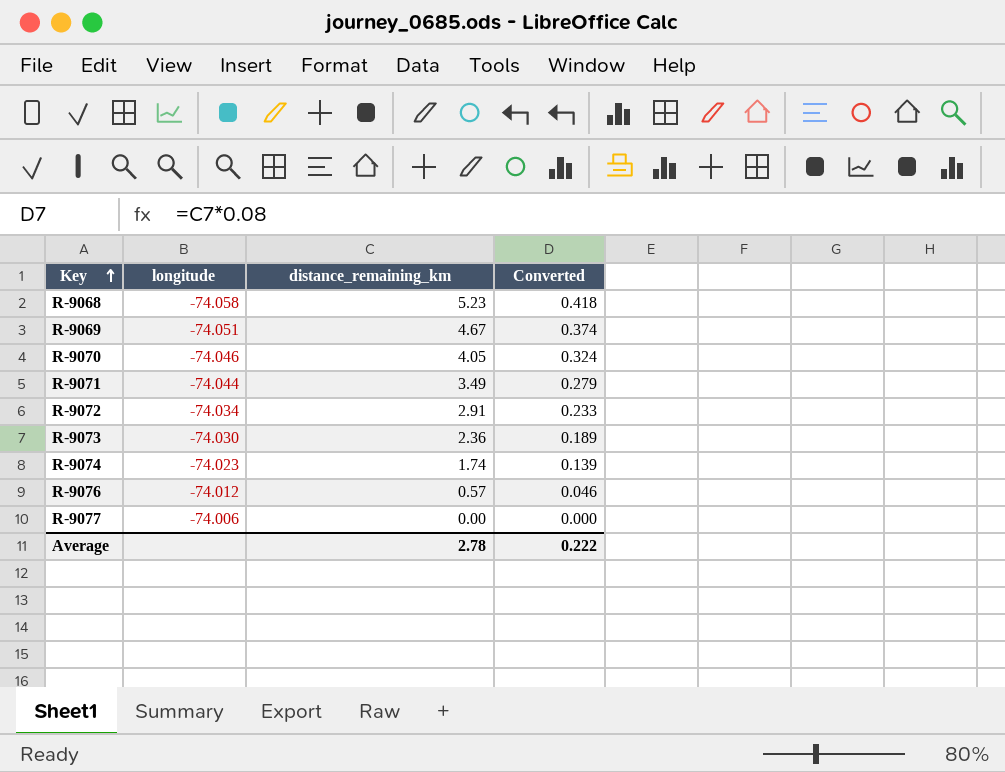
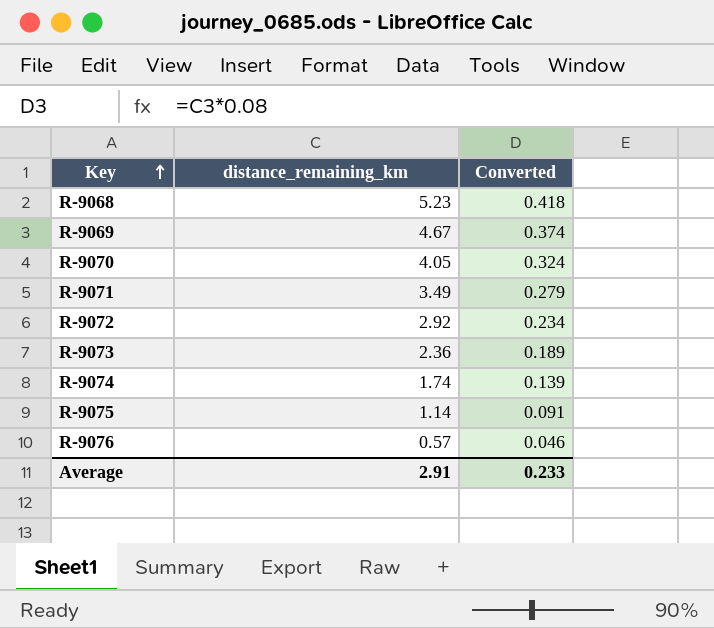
column longitude | position: 2 -> none
row R-9077: -74.006 | 0.00 | 0.000 -> none
R-9072 | distance_remaining_km: 2.91 -> 2.92
R-9072 | Converted: 0.233 -> 0.234
row R-9075: none -> 1.14 | 0.091
Average | distance_remaining_km: 2.78 -> 2.91
Average | Converted: 0.222 -> 0.233

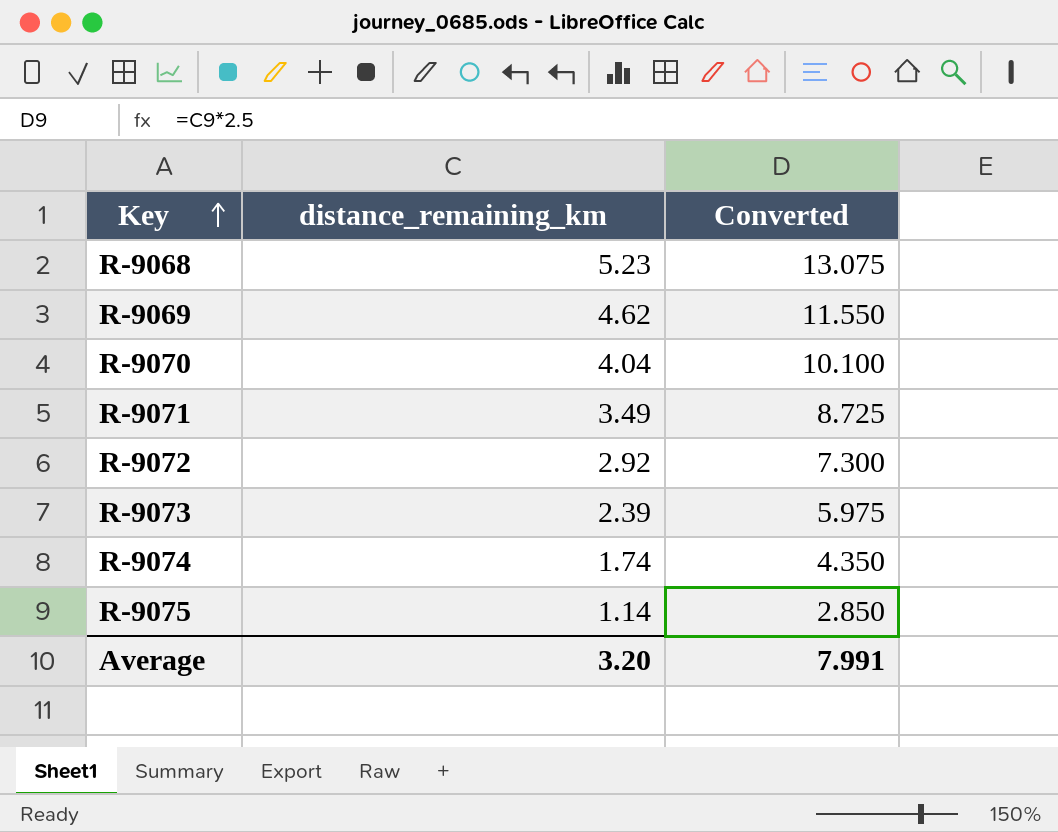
column Converted | formula: [distance_remaining_km] * 0.08 -> [distance_remaining_km] * 2.5
row R-9076: 0.57 | 0.046 -> none
R-9069 | distance_remaining_km: 4.67 -> 4.62
R-9070 | distance_remaining_km: 4.05 -> 4.04
R-9073 | distance_remaining_km: 2.36 -> 2.39
Average | distance_remaining_km: 2.91 -> 3.20
Average | Converted: 0.233 -> 7.991

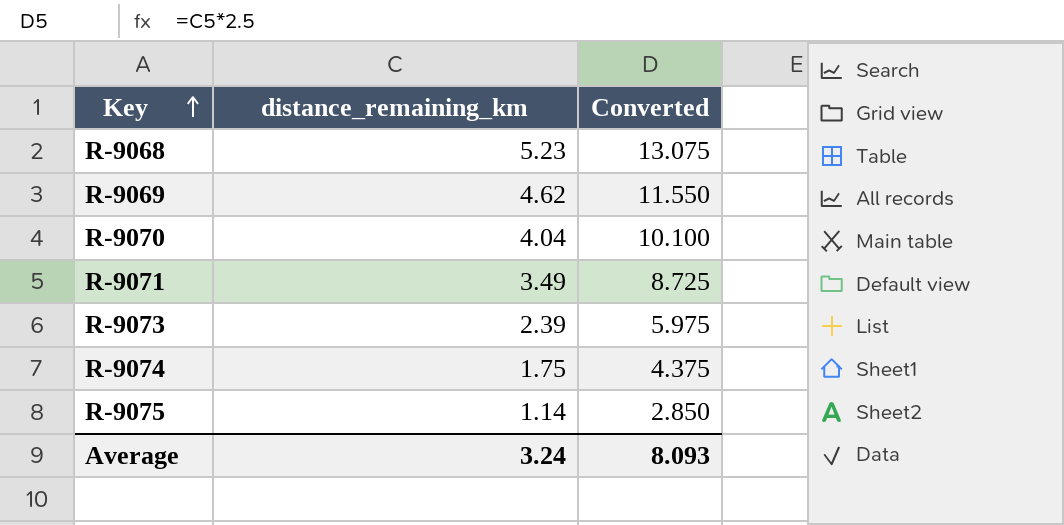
row R-9072: 2.92 | 7.300 -> none
R-9074 | distance_remaining_km: 1.74 -> 1.75
R-9074 | Converted: 4.350 -> 4.375
Average | distance_remaining_km: 3.20 -> 3.24
Average | Converted: 7.991 -> 8.093

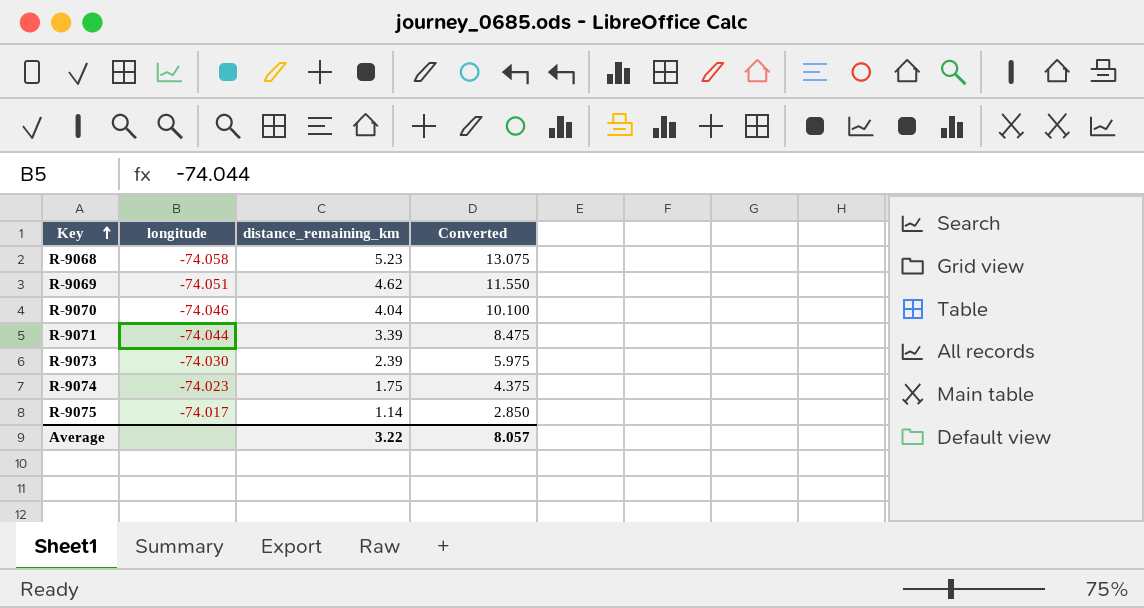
column longitude | position: none -> 2
R-9071 | distance_remaining_km: 3.49 -> 3.39
R-9071 | Converted: 8.725 -> 8.475
Average | distance_remaining_km: 3.24 -> 3.22
Average | Converted: 8.093 -> 8.057

